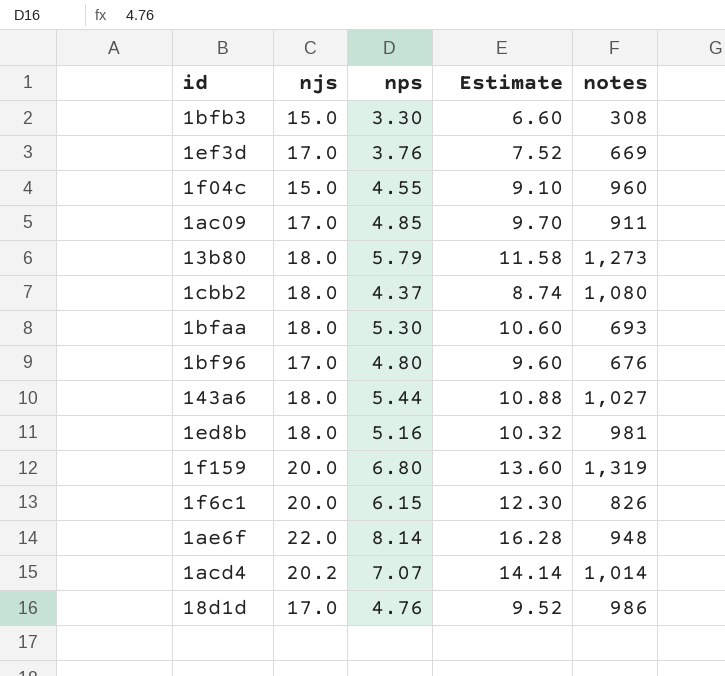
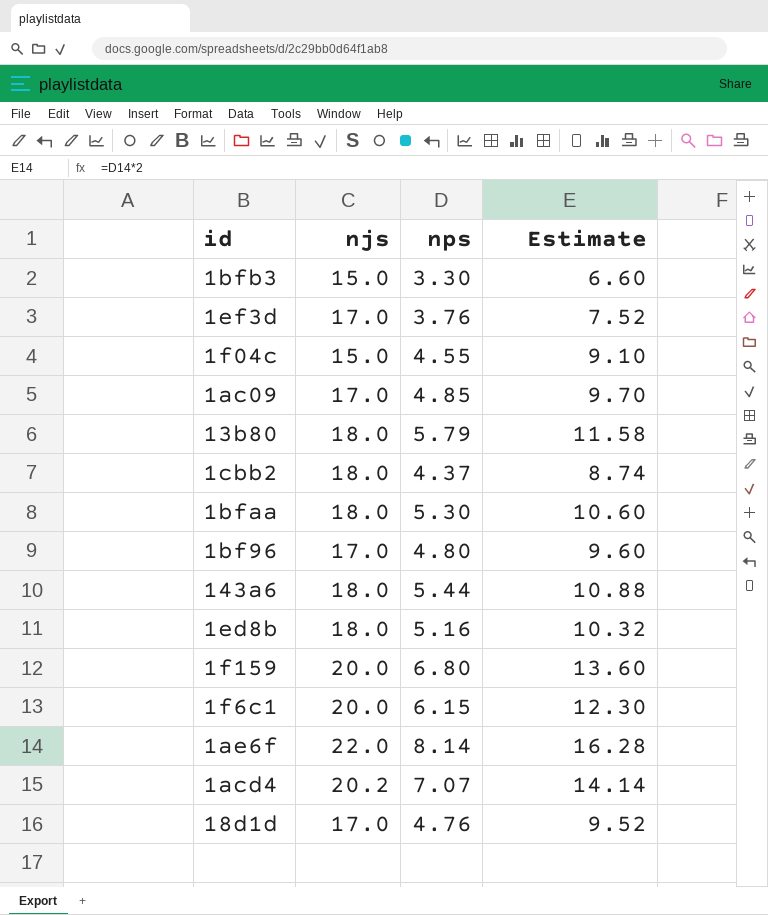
column notes | position: 5 -> none

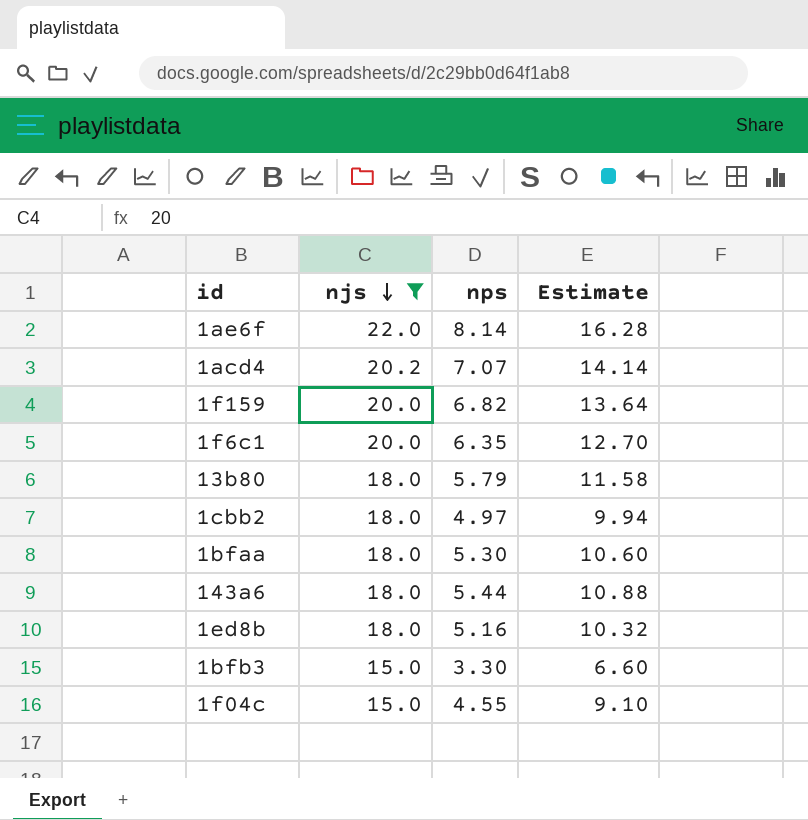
filter: none -> njs != 17.0
row order: none -> njs descending
1f159 | nps: 6.80 -> 6.82
1f159 | Estimate: 13.60 -> 13.64
1f6c1 | nps: 6.15 -> 6.35
1f6c1 | Estimate: 12.30 -> 12.70
1cbb2 | nps: 4.37 -> 4.97
1cbb2 | Estimate: 8.74 -> 9.94

